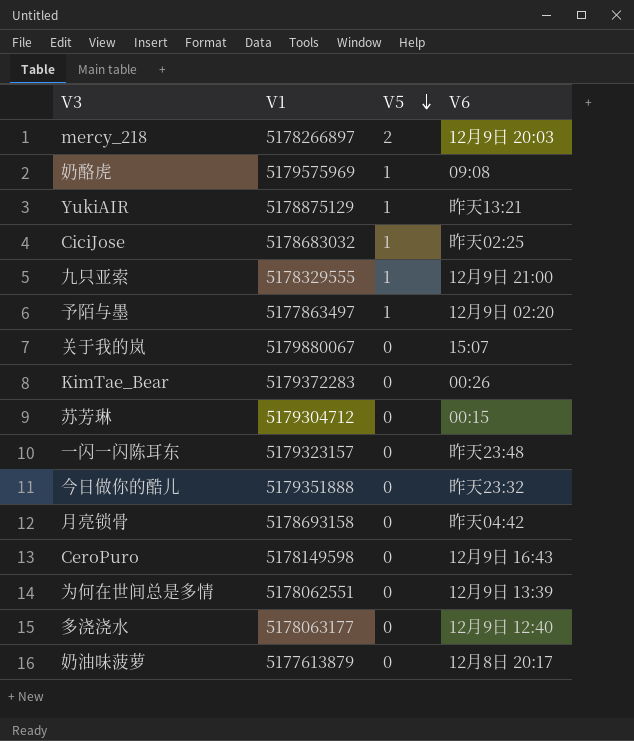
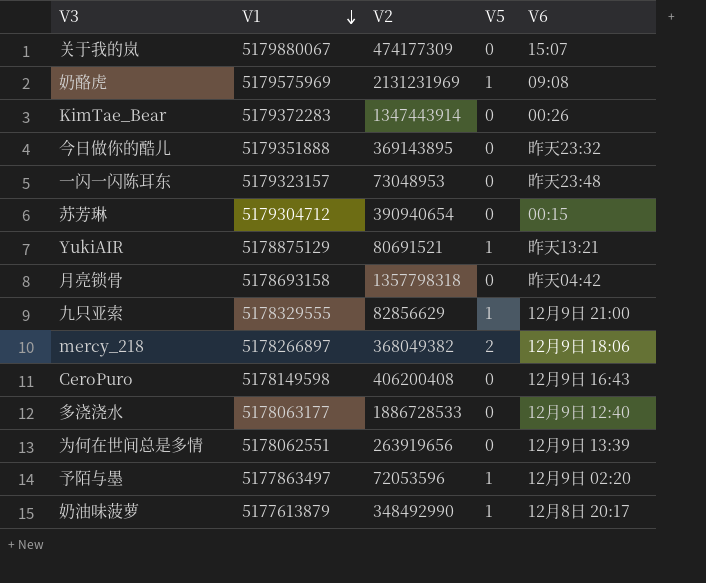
row order: V5 descending -> V1 descending
column V2 | position: none -> 3
row CiciJose: 5178683032 | 1 | 昨天02:25 -> none
mercy_218 | V6: 12月9日 20:03 -> 12月9日 18:06
奶油味菠萝 | V5: 0 -> 1

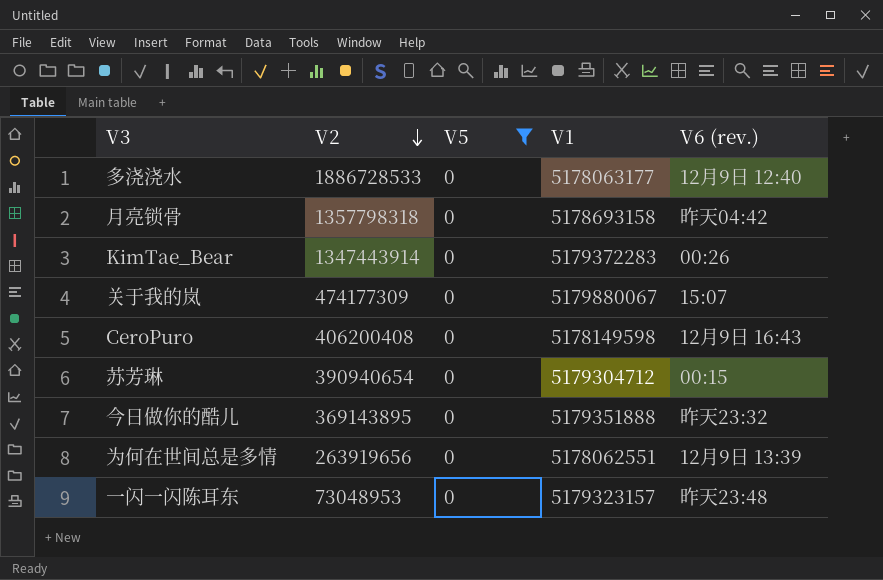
filter: none -> V5 = 0
row order: V1 descending -> V2 descending
column V1 | position: 2 -> 4
column name: V6 -> V6 (rev.)

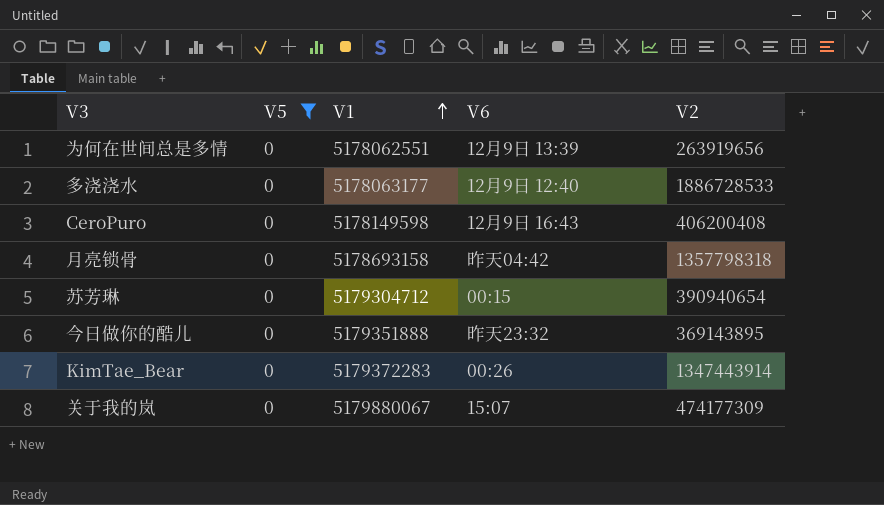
row order: V2 descending -> V1 ascending
column name: V6 (rev.) -> V6
column V2 | position: 2 -> 5
row 一闪一闪陈耳东: 73048953 | 0 | 5179323157 | 昨天23:48 -> none

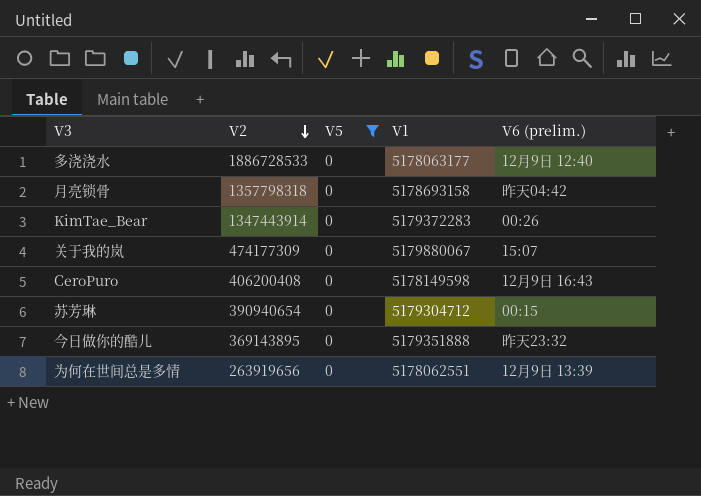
row order: V1 ascending -> V2 descending
column V2 | position: 5 -> 2
column name: V6 -> V6 (prelim.)

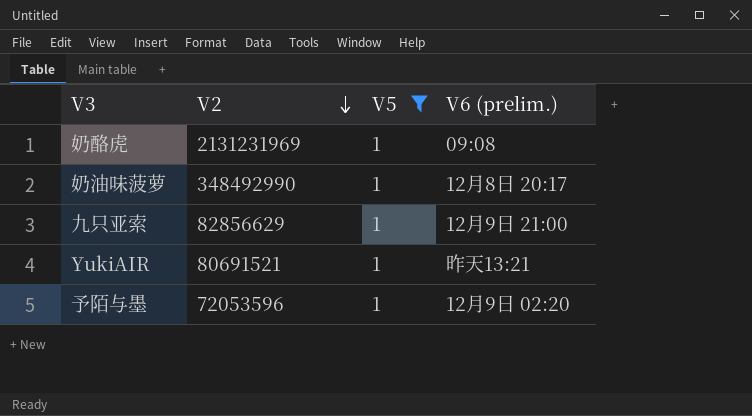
filter: V5 = 0 -> V5 = 1
column V1 | position: 4 -> none

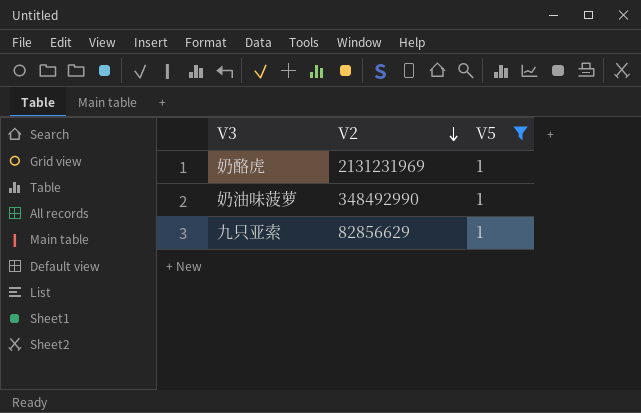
column V6 (prelim.) | position: 4 -> none
row YukiAIR: 80691521 | 1 | 昨天13:21 -> none
row 予陌与墨: 72053596 | 1 | 12月9日 02:20 -> none

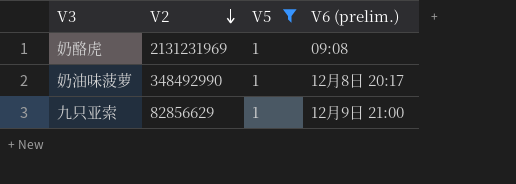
column V6 (prelim.) | position: none -> 4

